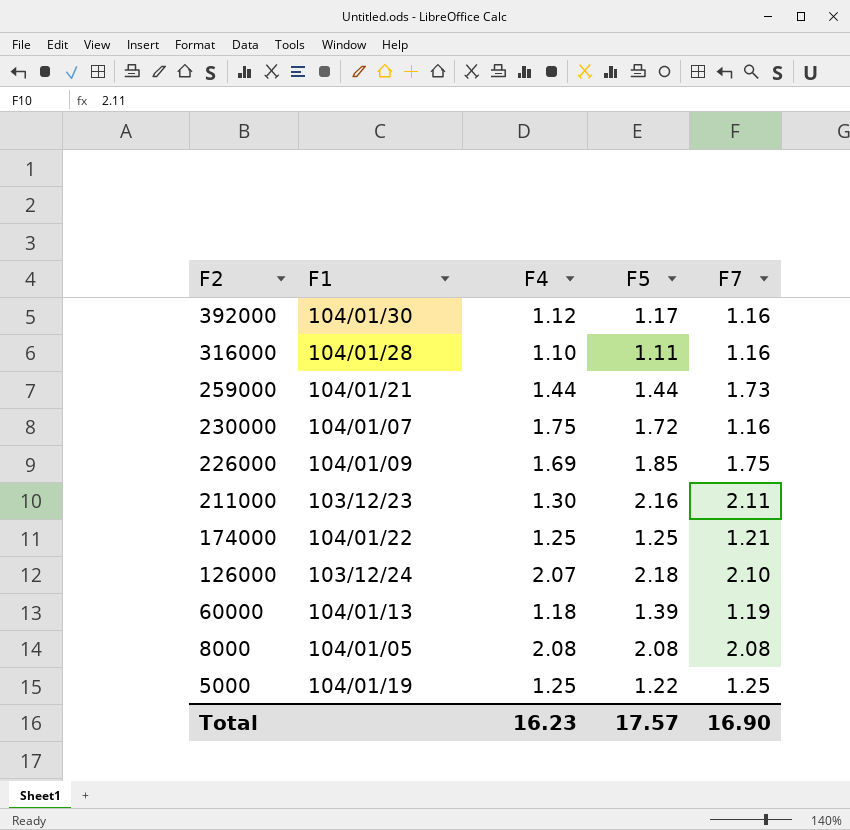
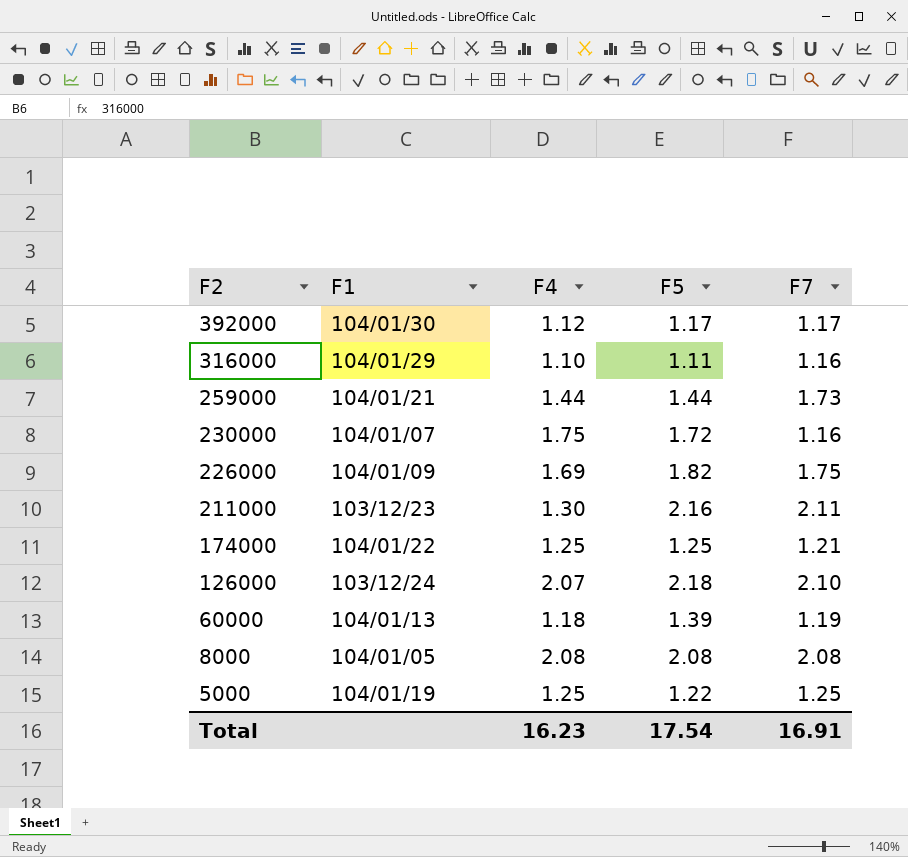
392000 | F7: 1.16 -> 1.17
316000 | F1: 104/01/28 -> 104/01/29
226000 | F5: 1.85 -> 1.82
Total | F5: 17.57 -> 17.54
Total | F7: 16.90 -> 16.91

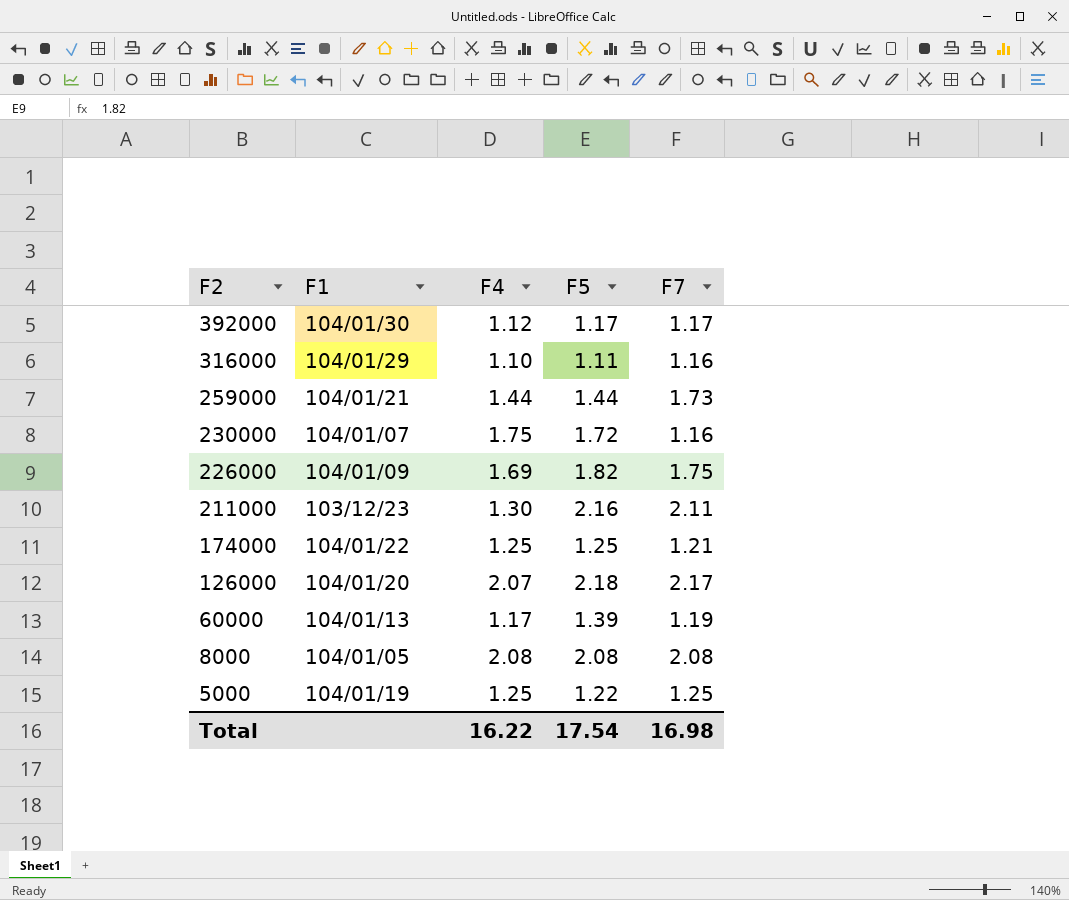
126000 | F1: 103/12/24 -> 104/01/20
126000 | F7: 2.10 -> 2.17
60000 | F4: 1.18 -> 1.17
Total | F4: 16.23 -> 16.22
Total | F7: 16.91 -> 16.98

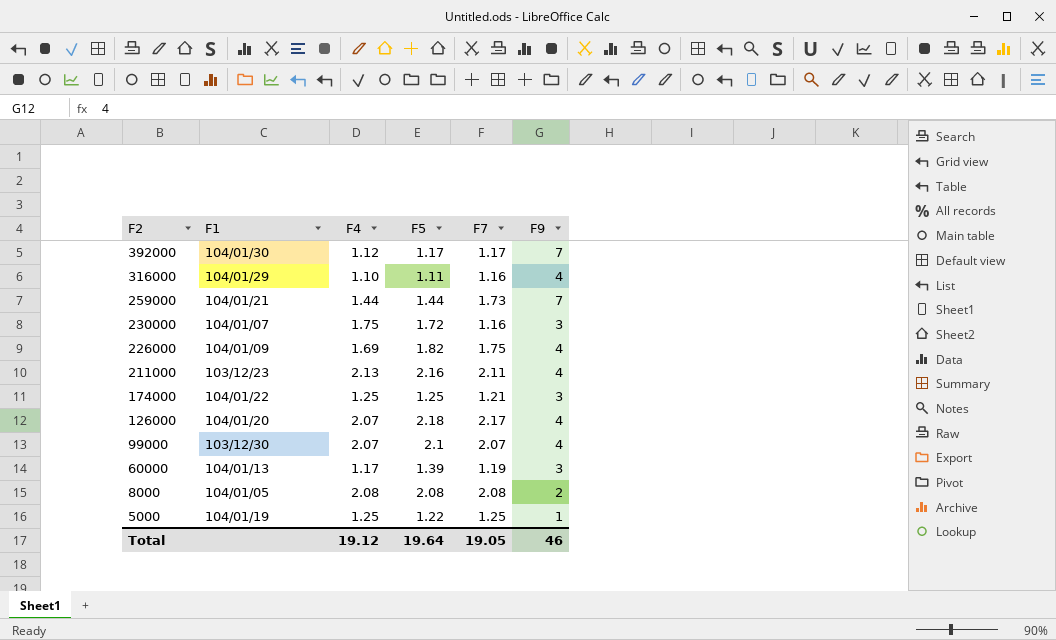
column F9 | position: none -> 6
211000 | F4: 1.30 -> 2.13
row 99000: none -> 103/12/30 | 2.07 | 2.1 | 2.07 | 4
Total | F4: 16.22 -> 19.12
Total | F5: 17.54 -> 19.64
Total | F7: 16.98 -> 19.05

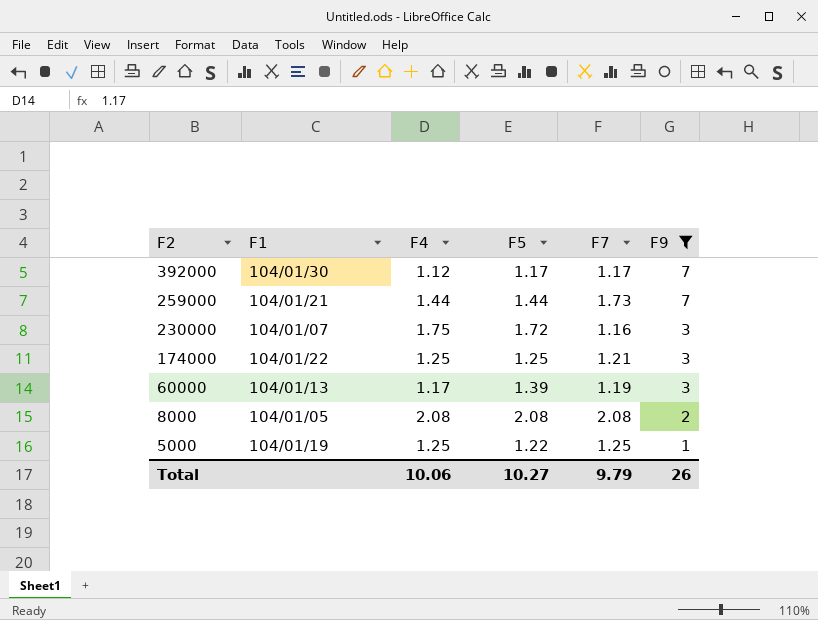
filter: none -> F9 != 4
Total | F4: 19.12 -> 10.06
Total | F5: 19.64 -> 10.27
Total | F7: 19.05 -> 9.79
Total | F9: 46 -> 26

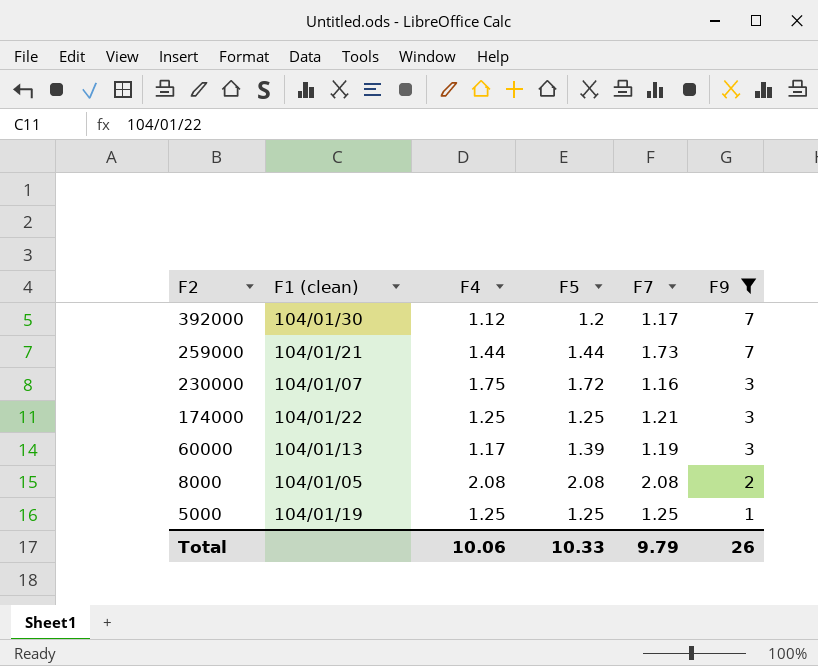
column name: F1 -> F1 (clean)
392000 | F5: 1.17 -> 1.2
5000 | F5: 1.22 -> 1.25
Total | F5: 10.27 -> 10.33

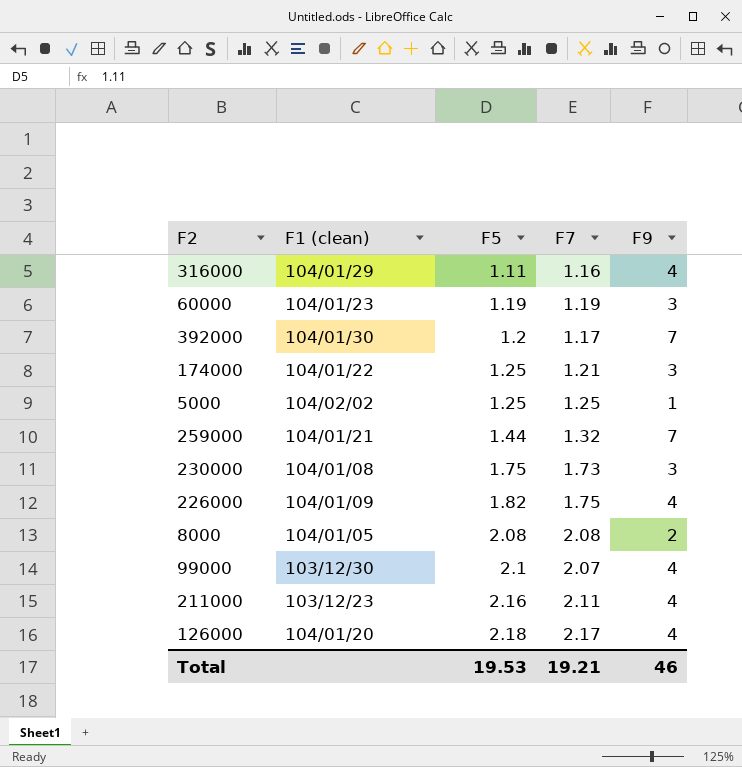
filter: F9 != 4 -> none
row order: F2 descending -> F5 ascending
column F4 | position: 3 -> none
60000 | F1 (clean): 104/01/13 -> 104/01/23
60000 | F5: 1.39 -> 1.19
5000 | F1 (clean): 104/01/19 -> 104/02/02
259000 | F7: 1.73 -> 1.32
230000 | F1 (clean): 104/01/07 -> 104/01/08
230000 | F5: 1.72 -> 1.75
230000 | F7: 1.16 -> 1.73
Total | F5: 10.33 -> 19.53
Total | F7: 9.79 -> 19.21
Total | F9: 26 -> 46

